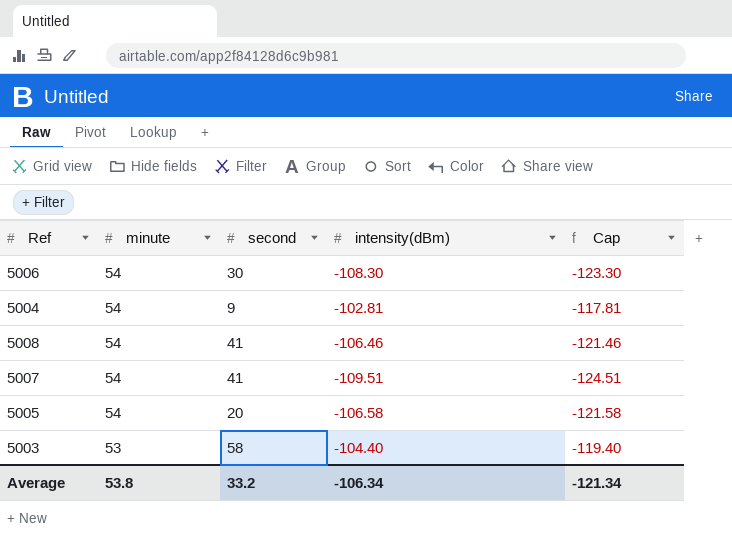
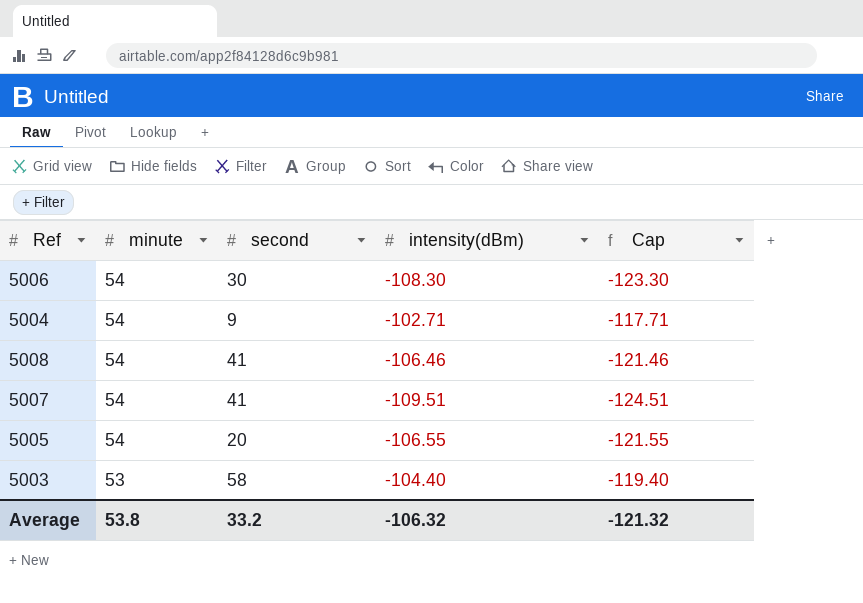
5004 | intensity(dBm): -102.81 -> -102.71
5004 | Cap: -117.81 -> -117.71
5005 | intensity(dBm): -106.58 -> -106.55
5005 | Cap: -121.58 -> -121.55
Average | intensity(dBm): -106.34 -> -106.32
Average | Cap: -121.34 -> -121.32

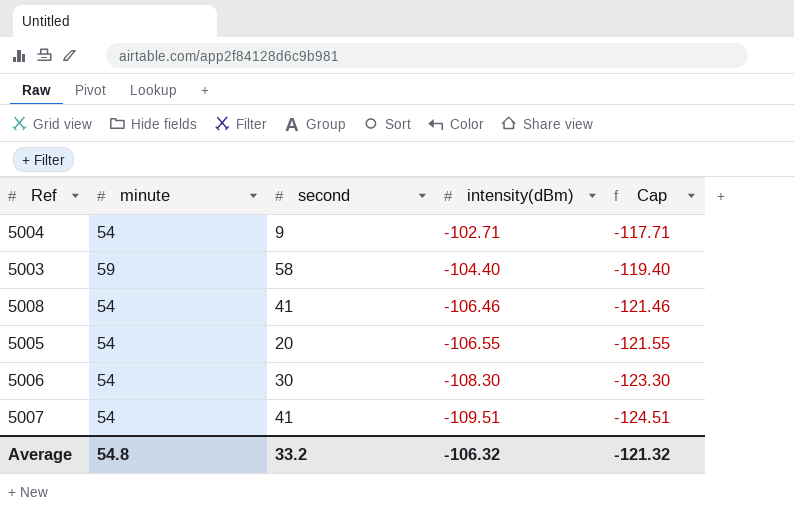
row order: minute descending -> intensity(dBm) descending
5003 | minute: 53 -> 59
Average | minute: 53.8 -> 54.8

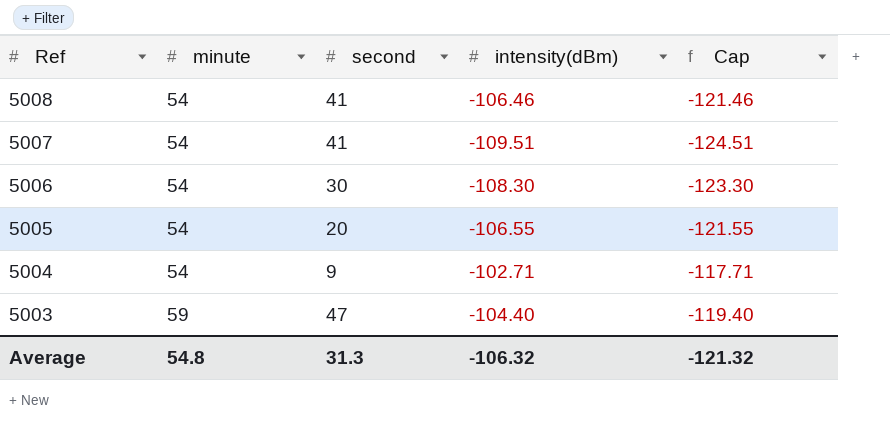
row order: intensity(dBm) descending -> Ref descending
5003 | second: 58 -> 47
Average | second: 33.2 -> 31.3

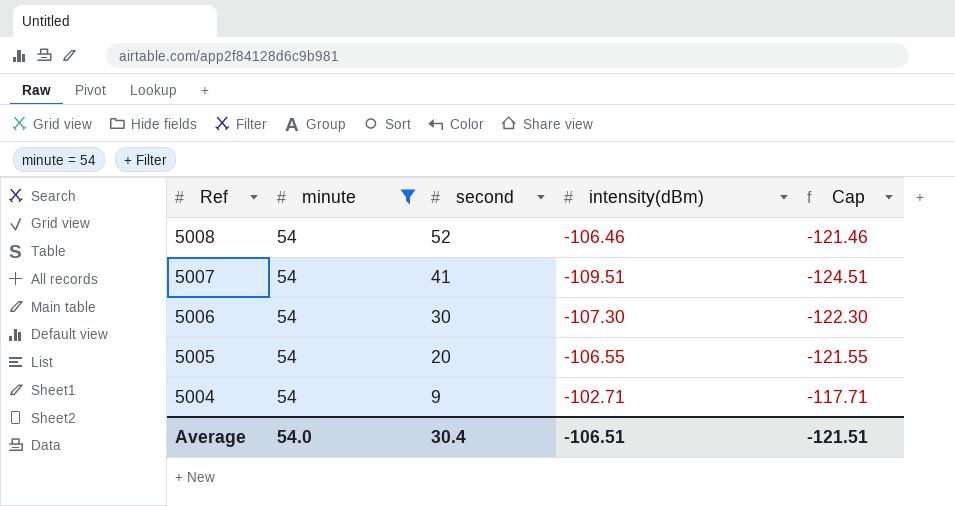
filter: none -> minute = 54
5008 | second: 41 -> 52
5006 | intensity(dBm): -108.30 -> -107.30
5006 | Cap: -123.30 -> -122.30
Average | minute: 54.8 -> 54.0
Average | second: 31.3 -> 30.4
Average | intensity(dBm): -106.32 -> -106.51
Average | Cap: -121.32 -> -121.51

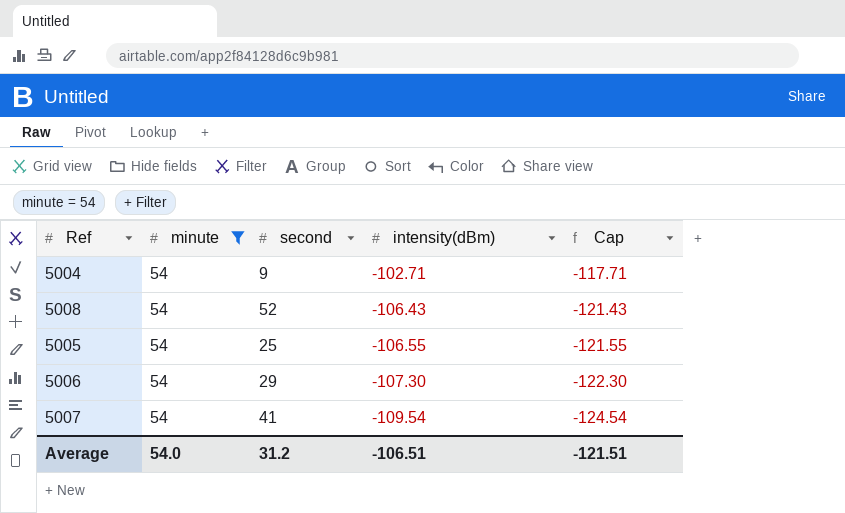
row order: Ref descending -> intensity(dBm) descending
5008 | intensity(dBm): -106.46 -> -106.43
5008 | Cap: -121.46 -> -121.43
5005 | second: 20 -> 25
5006 | second: 30 -> 29
5007 | intensity(dBm): -109.51 -> -109.54
5007 | Cap: -124.51 -> -124.54
Average | second: 30.4 -> 31.2

